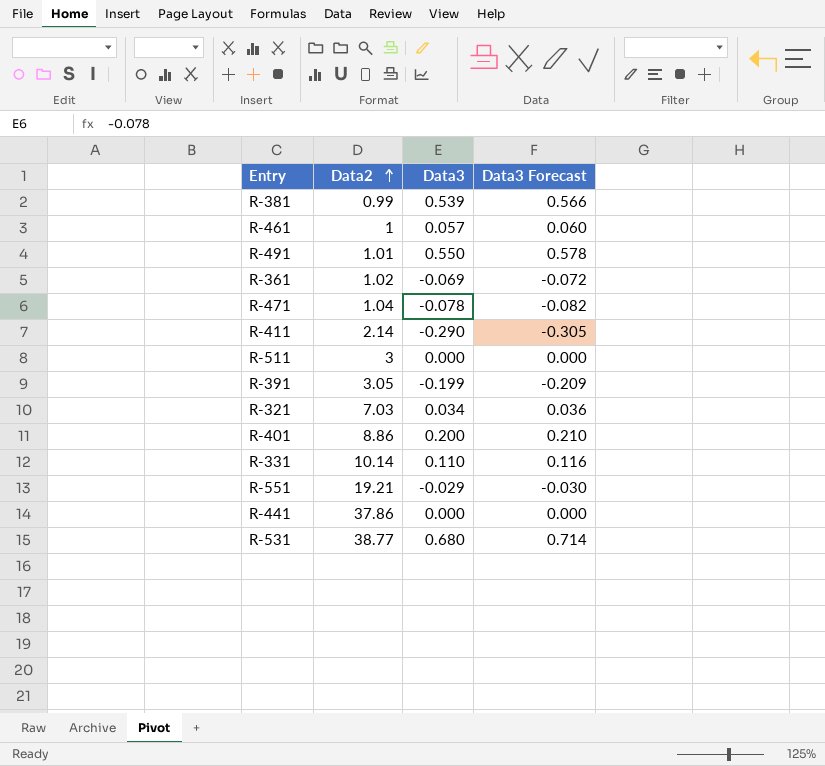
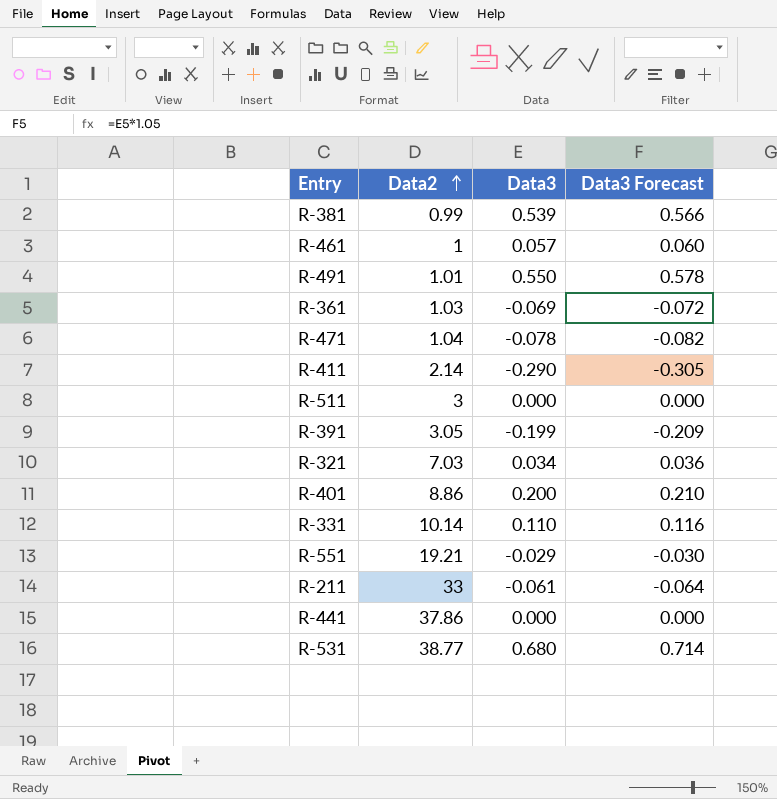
R-361 | Data2: 1.02 -> 1.03
row R-211: none -> 33 | -0.061 | -0.064

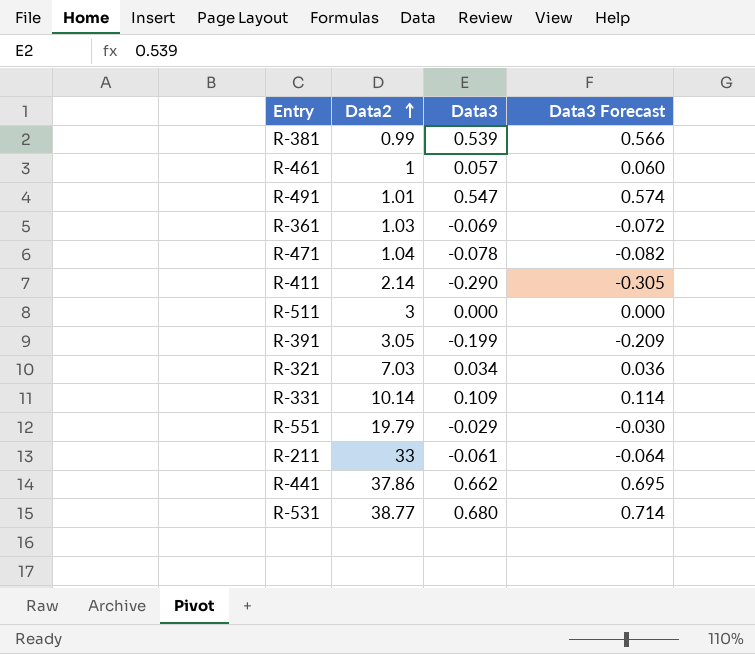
row R-401: 8.86 | 0.200 | 0.210 -> none
R-491 | Data3: 0.550 -> 0.547
R-491 | Data3 Forecast: 0.578 -> 0.574
R-331 | Data3: 0.110 -> 0.109
R-331 | Data3 Forecast: 0.116 -> 0.114
R-551 | Data2: 19.21 -> 19.79
R-441 | Data3: 0.000 -> 0.662
R-441 | Data3 Forecast: 0.000 -> 0.695

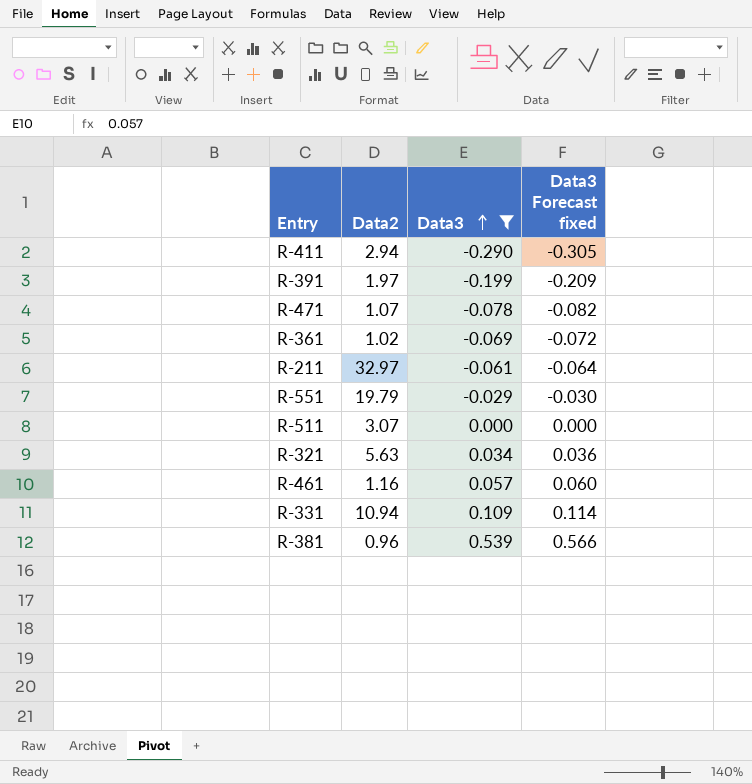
filter: none -> Data3 <= 0.539
row order: Data2 ascending -> Data3 ascending
column name: Data3 Forecast -> Data3 Forecast fixed
R-411 | Data2: 2.14 -> 2.94
R-391 | Data2: 3.05 -> 1.97
R-471 | Data2: 1.04 -> 1.07
R-361 | Data2: 1.03 -> 1.02
R-211 | Data2: 33 -> 32.97
R-511 | Data2: 3 -> 3.07
R-321 | Data2: 7.03 -> 5.63
R-461 | Data2: 1 -> 1.16
R-331 | Data2: 10.14 -> 10.94
R-381 | Data2: 0.99 -> 0.96

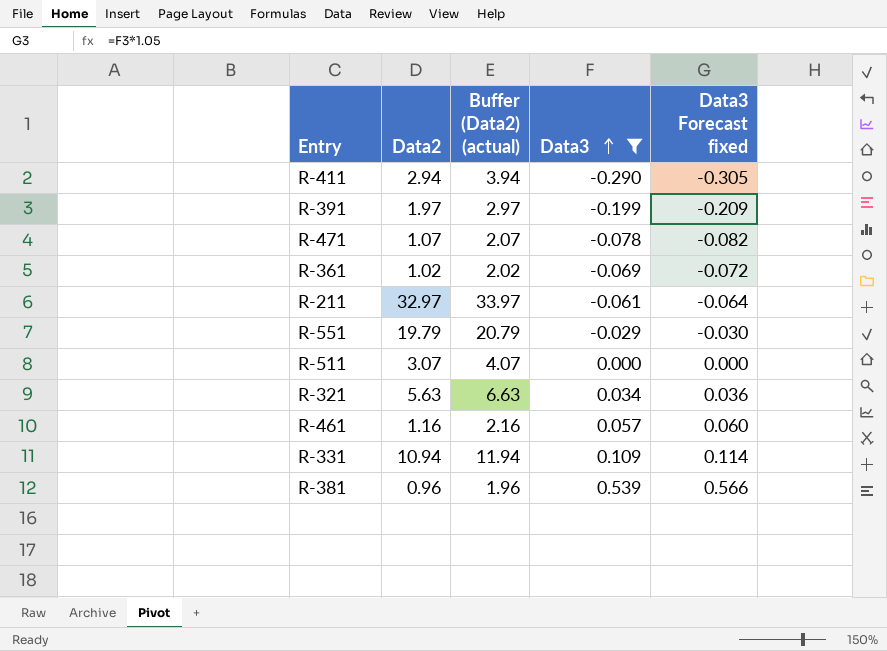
column Buffer (Data2) (actual) | formula: none -> [Data2] + 1

